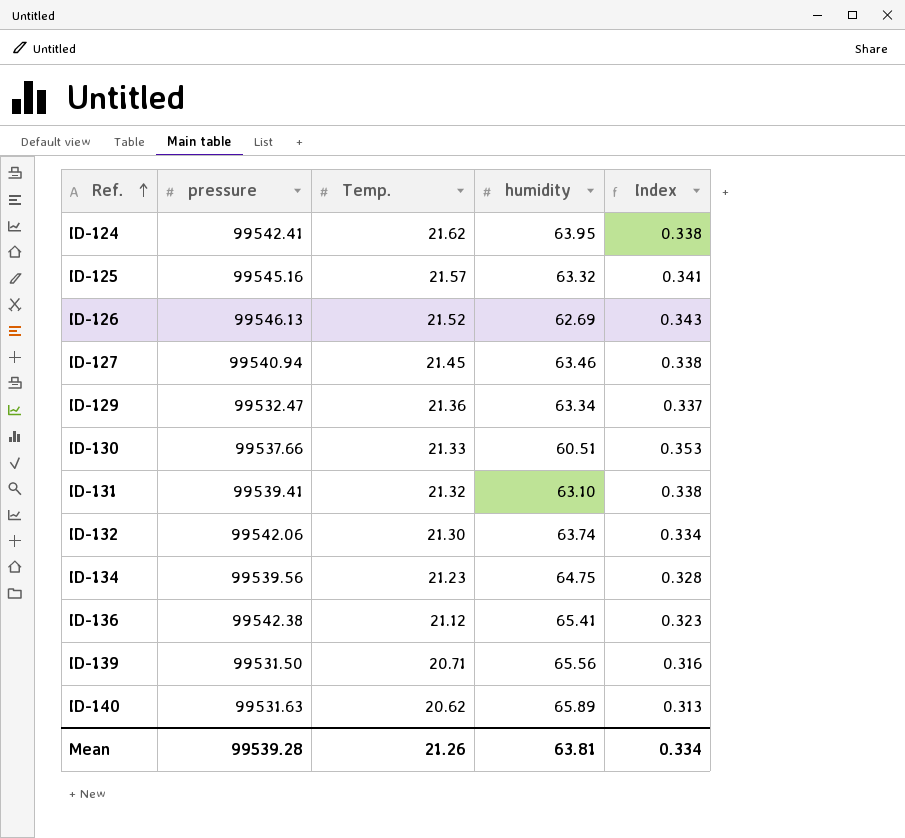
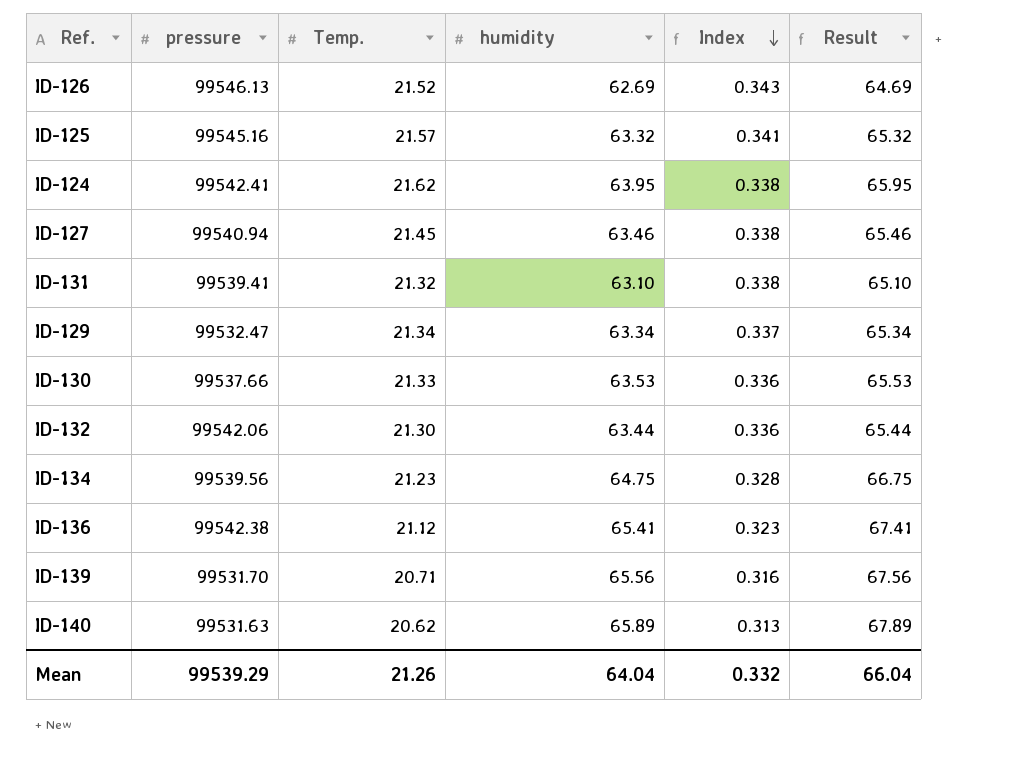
row order: Ref. ascending -> Index descending
column Result | formula: none -> [humidity] + 2
ID-129 | Temp.: 21.36 -> 21.34
ID-130 | humidity: 60.51 -> 63.53
ID-130 | Index: 0.353 -> 0.336
ID-132 | humidity: 63.74 -> 63.44
ID-132 | Index: 0.334 -> 0.336
ID-139 | pressure: 99531.50 -> 99531.70
Mean | pressure: 99539.28 -> 99539.29
Mean | humidity: 63.81 -> 64.04
Mean | Index: 0.334 -> 0.332

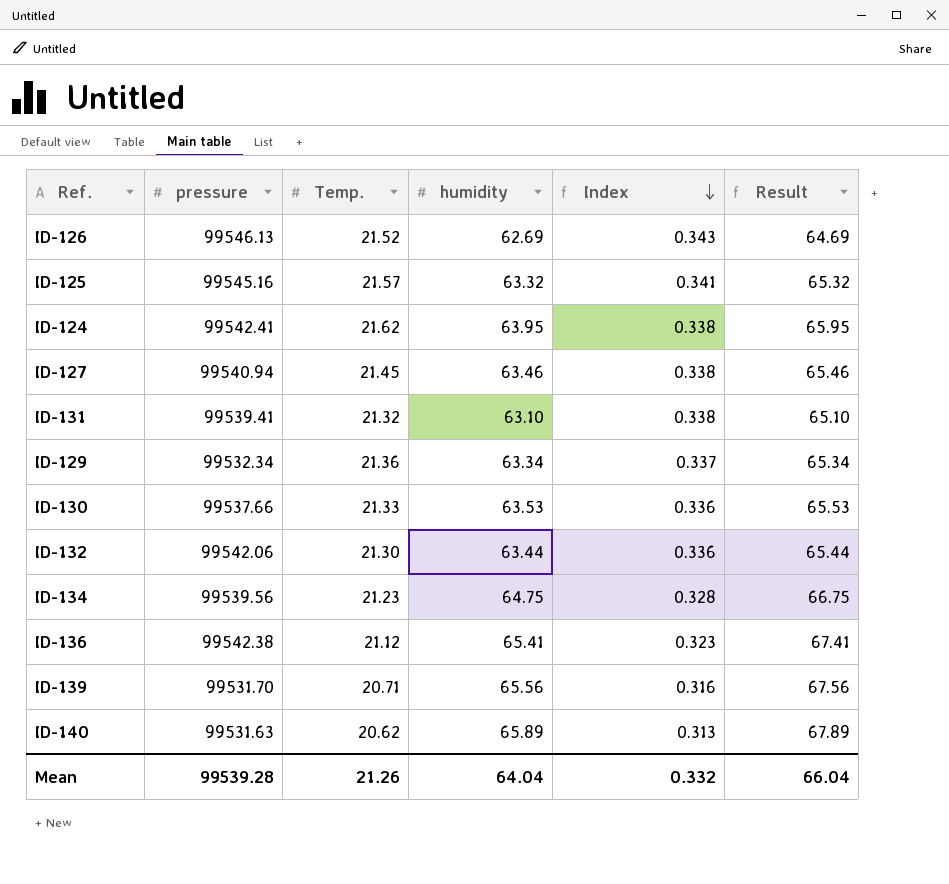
ID-129 | pressure: 99532.47 -> 99532.34
ID-129 | Temp.: 21.34 -> 21.36
Mean | pressure: 99539.29 -> 99539.28

